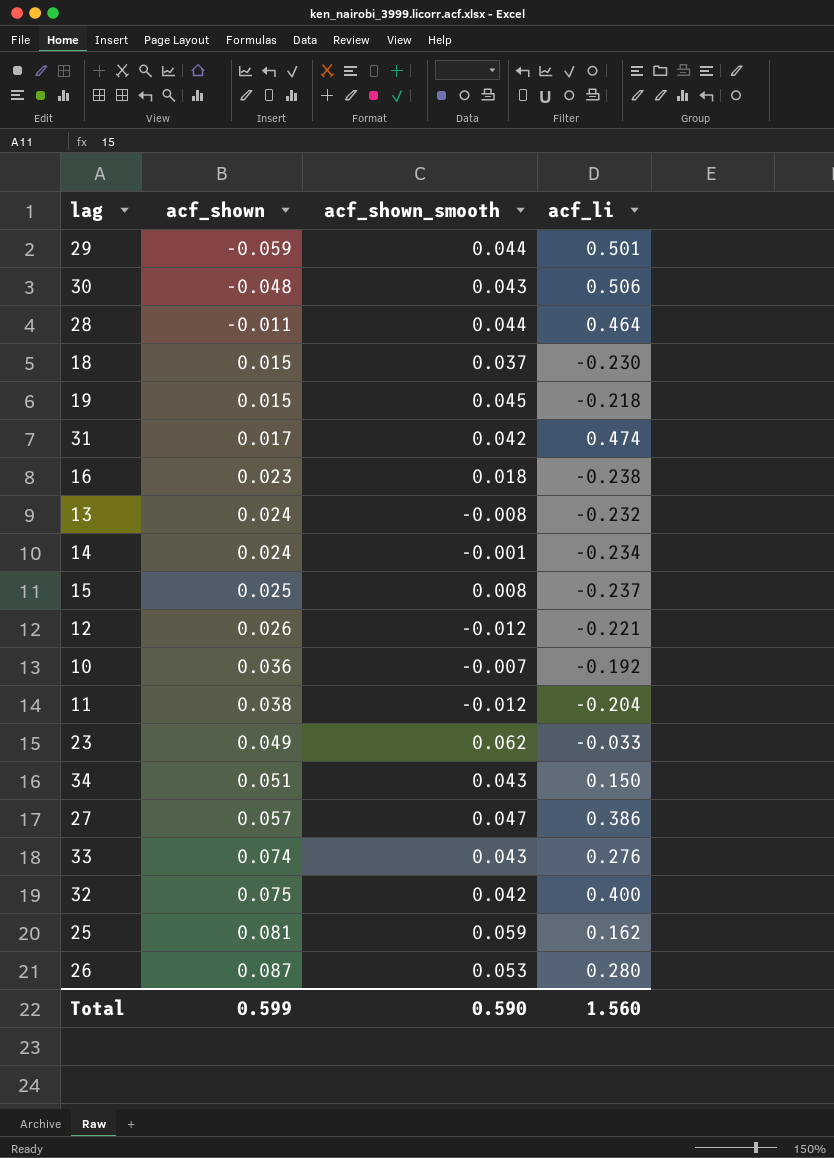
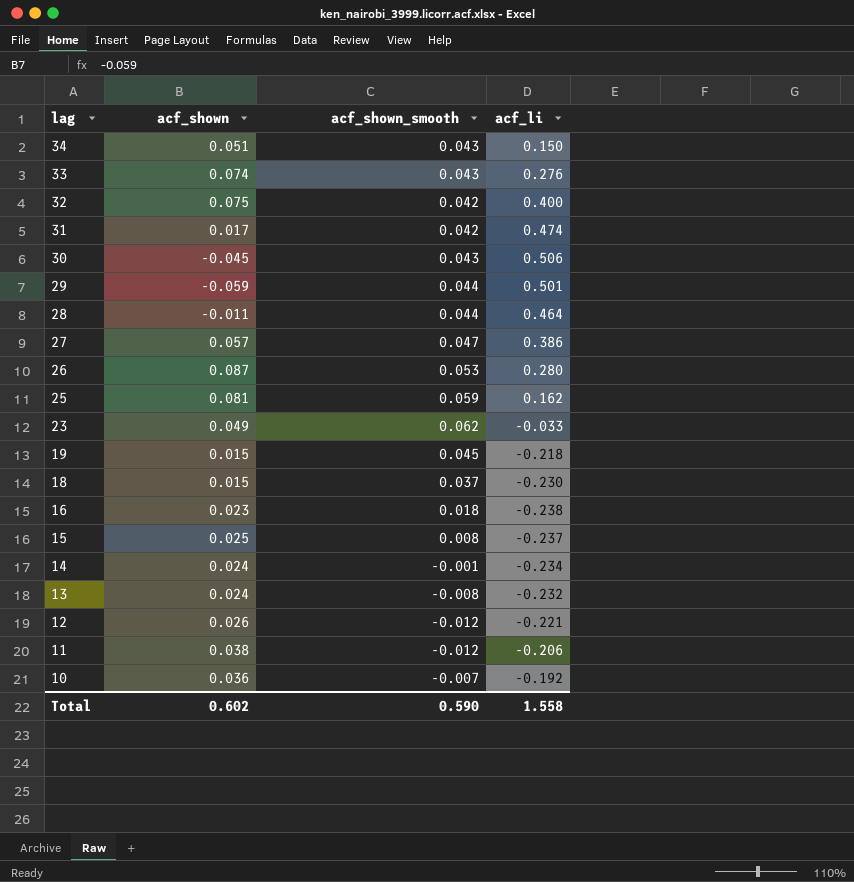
row order: acf_shown ascending -> lag descending
30 | acf_shown: -0.048 -> -0.045
11 | acf_li: -0.204 -> -0.206
Total | acf_shown: 0.599 -> 0.602
Total | acf_li: 1.560 -> 1.558

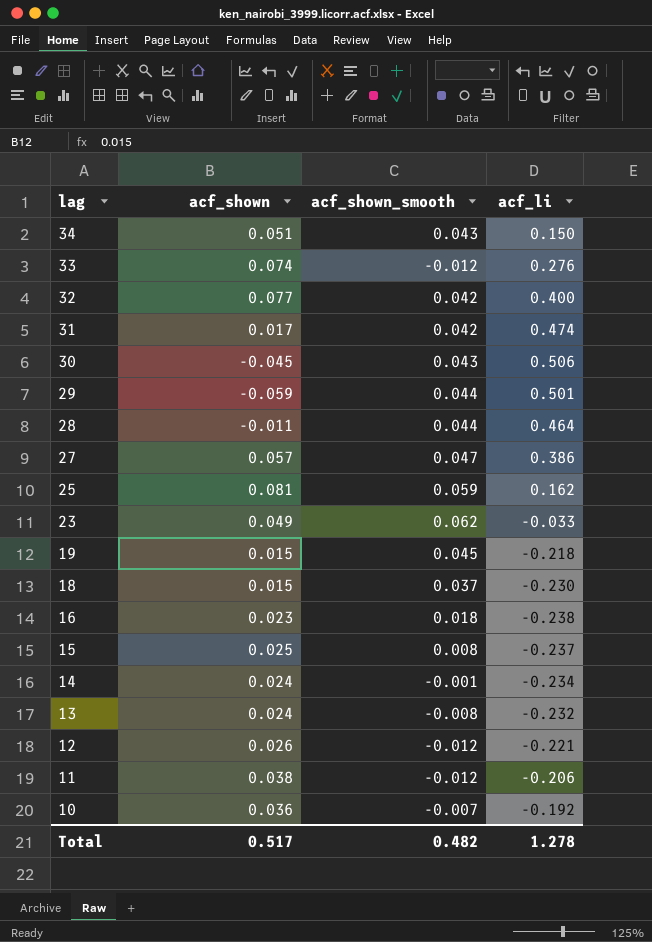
row 26: 0.087 | 0.053 | 0.280 -> none
33 | acf_shown_smooth: 0.043 -> -0.012
32 | acf_shown: 0.075 -> 0.077
Total | acf_shown: 0.602 -> 0.517
Total | acf_shown_smooth: 0.590 -> 0.482
Total | acf_li: 1.558 -> 1.278

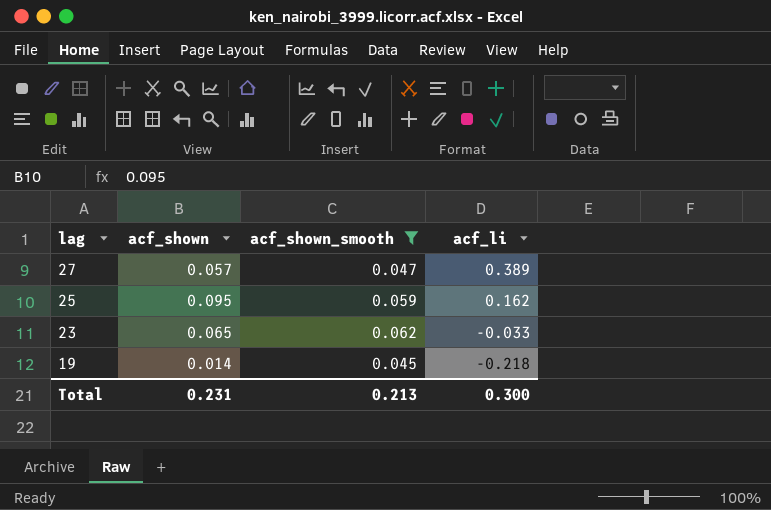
filter: none -> acf_shown_smooth >= 0.045
27 | acf_li: 0.386 -> 0.389
25 | acf_shown: 0.081 -> 0.095
23 | acf_shown: 0.049 -> 0.065
19 | acf_shown: 0.015 -> 0.014
Total | acf_shown: 0.517 -> 0.231
Total | acf_shown_smooth: 0.482 -> 0.213
Total | acf_li: 1.278 -> 0.300

